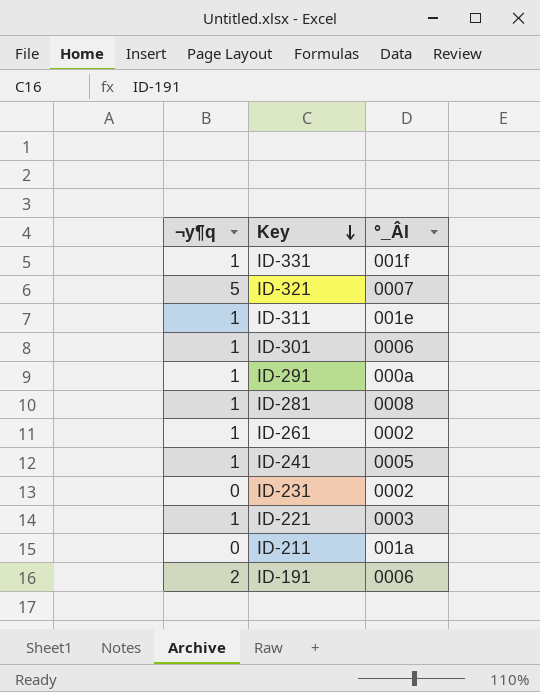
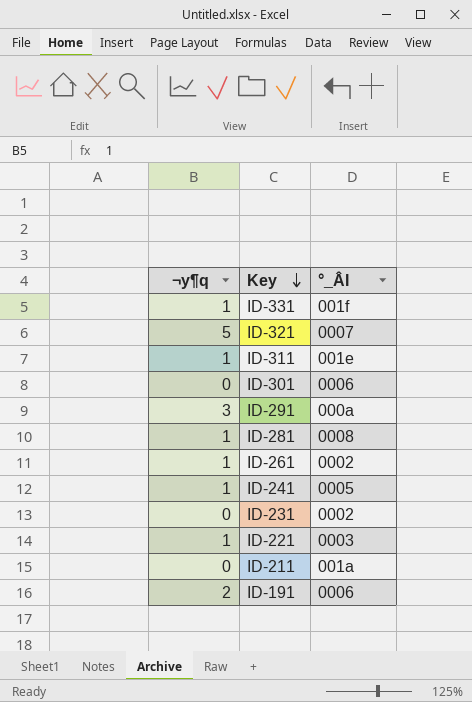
ID-301 | ¬y¶q: 1 -> 0
ID-291 | ¬y¶q: 1 -> 3

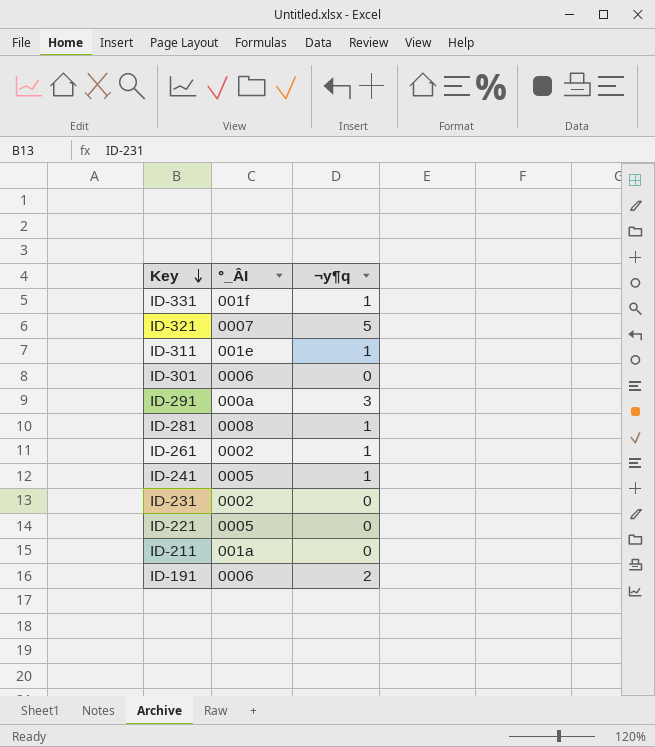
column ¬y¶q | position: 1 -> 3
ID-221 | °_ÂI: 0003 -> 0005
ID-221 | ¬y¶q: 1 -> 0

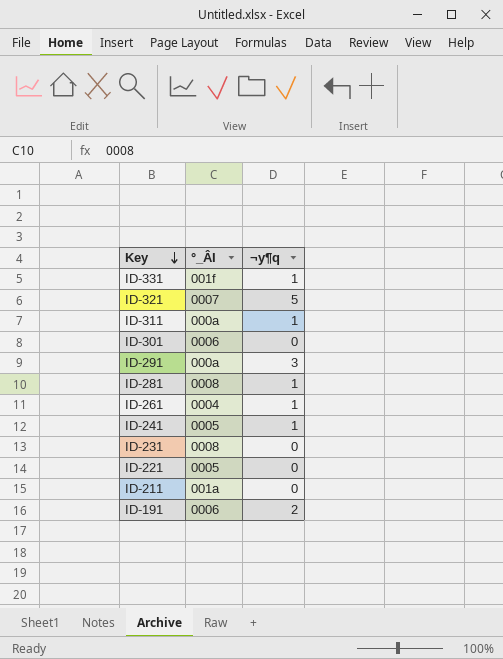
ID-311 | °_ÂI: 001e -> 000a
ID-261 | °_ÂI: 0002 -> 0004
ID-231 | °_ÂI: 0002 -> 0008

